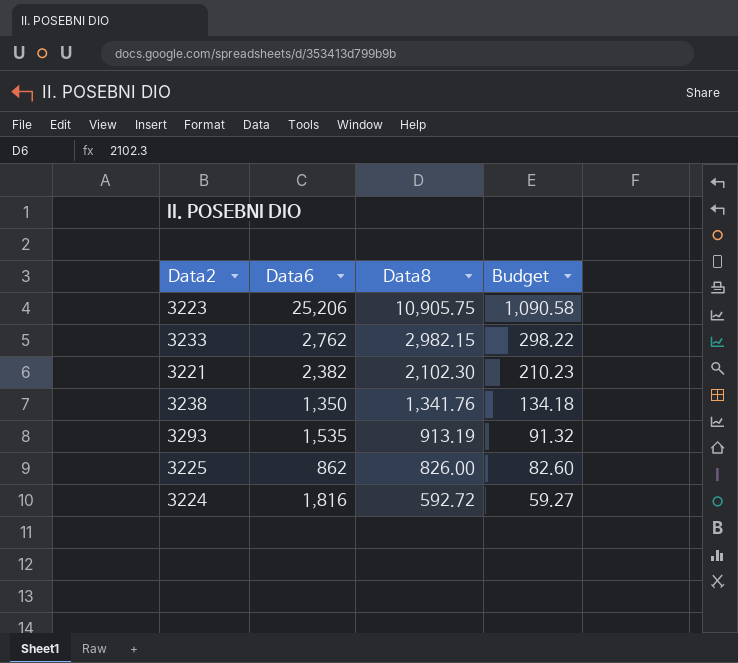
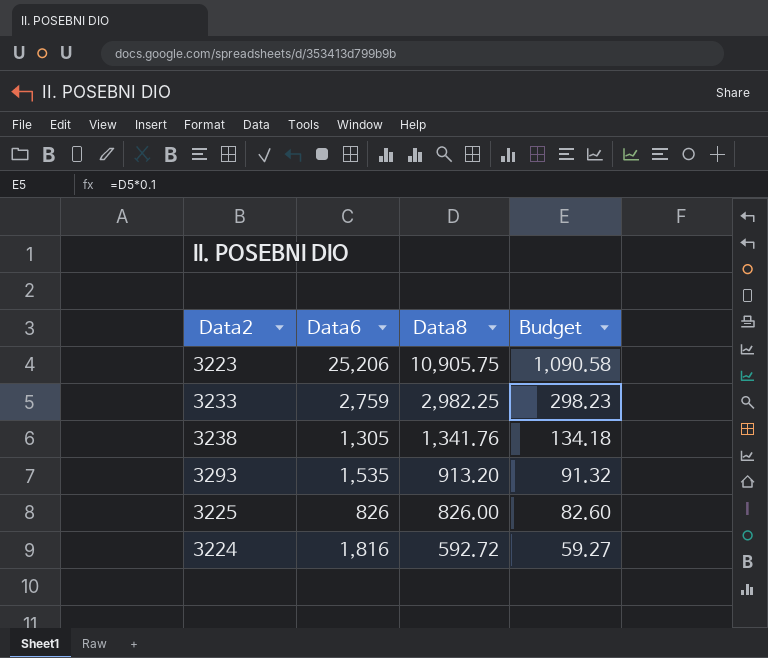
row 3221: 2,382 | 2,102.30 | 210.23 -> none
3233 | Data6: 2,762 -> 2,759
3233 | Data8: 2,982.15 -> 2,982.25
3233 | Budget: 298.22 -> 298.23
3238 | Data6: 1,350 -> 1,305
3293 | Data8: 913.19 -> 913.20
3225 | Data6: 862 -> 826

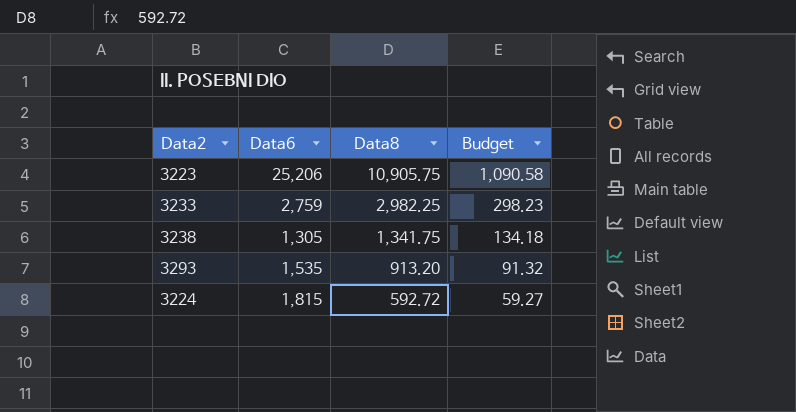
row 3225: 826 | 826.00 | 82.60 -> none
3238 | Data8: 1,341.76 -> 1,341.75
3224 | Data6: 1,816 -> 1,815

